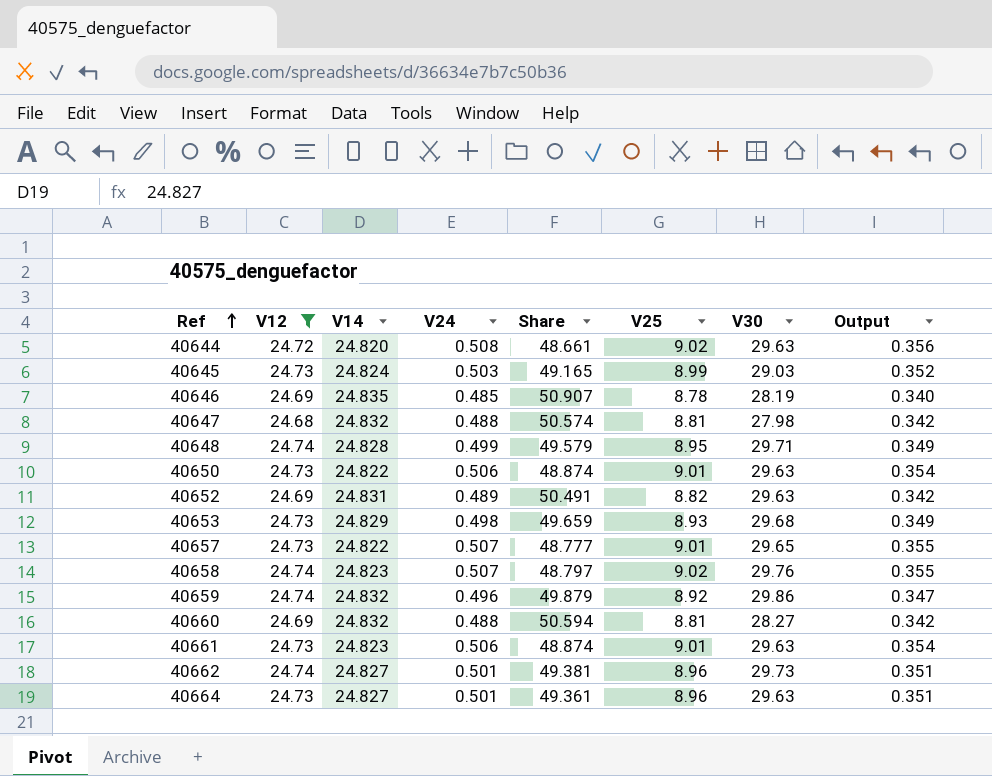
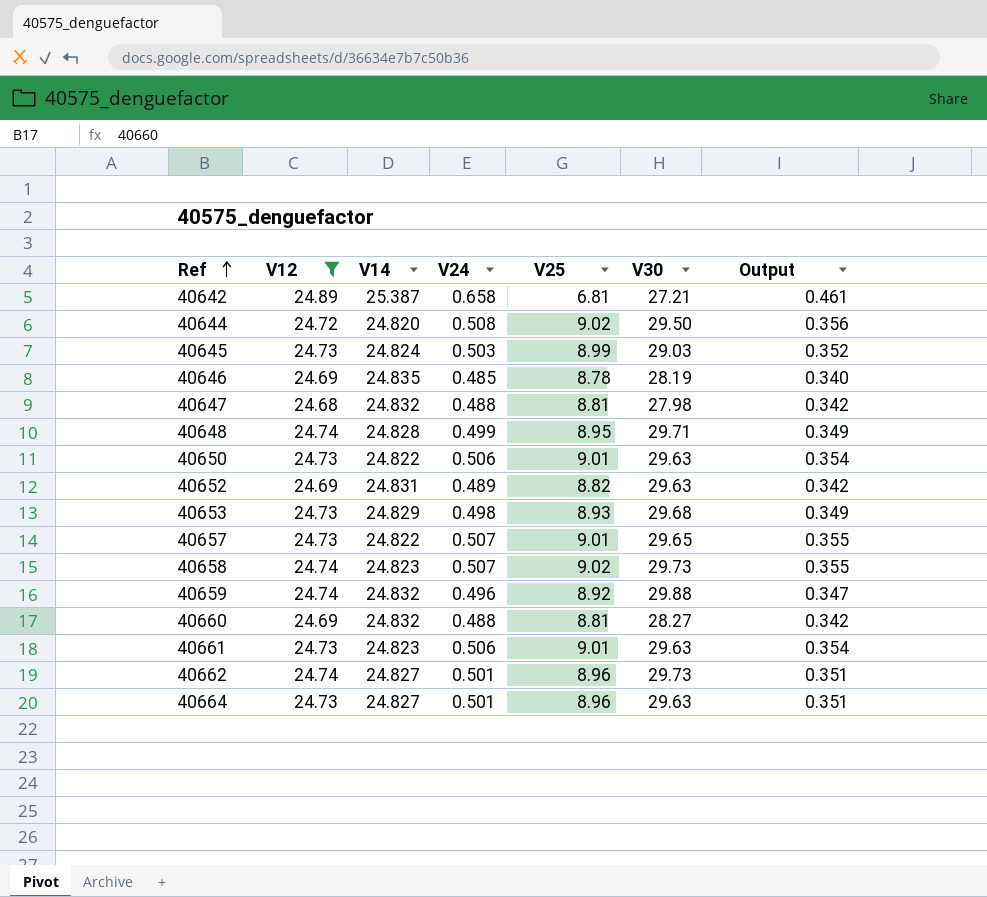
column Share | formula: [V12] / [V24] -> none
row 40642: none -> 24.89 | 25.387 | 0.658 | 6.81 | 27.21 | 0.461
40644 | V30: 29.63 -> 29.50
40658 | V30: 29.76 -> 29.73
40659 | V30: 29.86 -> 29.88

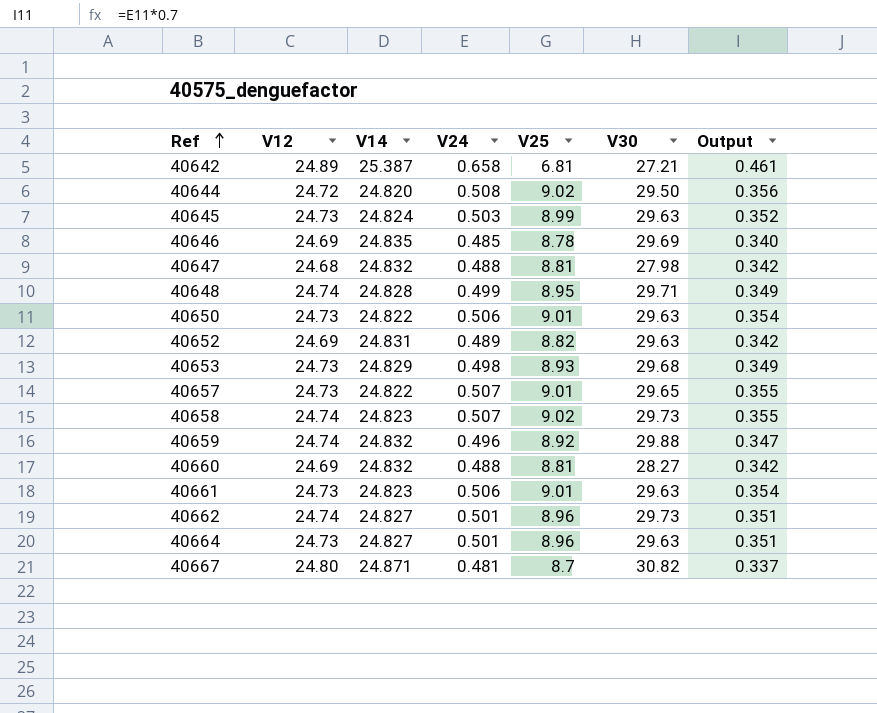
filter: V12 != 24.80 -> none
40645 | V30: 29.03 -> 29.63
40646 | V30: 28.19 -> 29.69

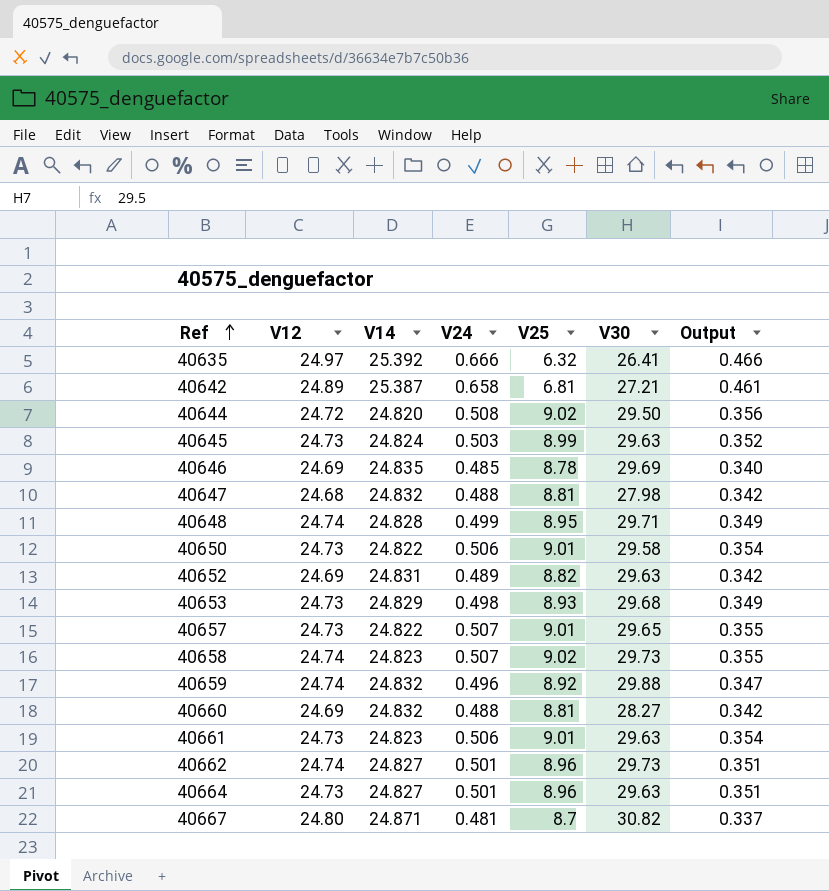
row 40635: none -> 24.97 | 25.392 | 0.666 | 6.32 | 26.41 | 0.466
40650 | V30: 29.63 -> 29.58

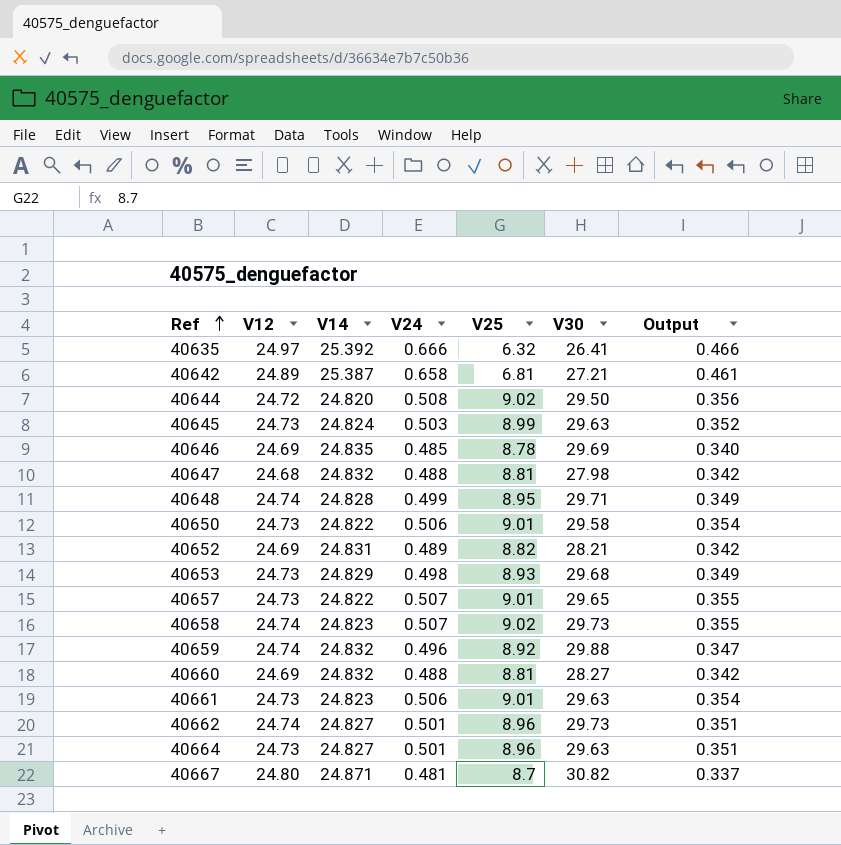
40652 | V30: 29.63 -> 28.21

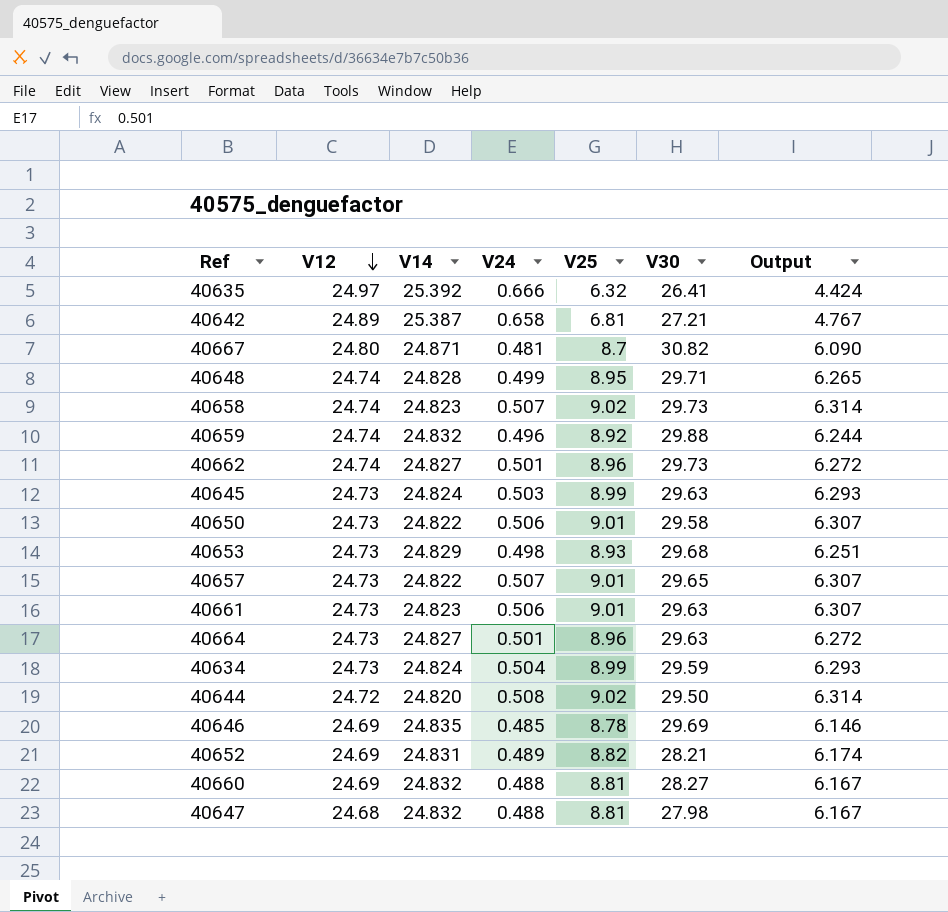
row order: Ref ascending -> V12 descending
column Output | formula: [V24] * 0.7 -> [V25] * 0.7
row 40634: none -> 24.73 | 24.824 | 0.504 | 8.99 | 29.59 | 6.293

